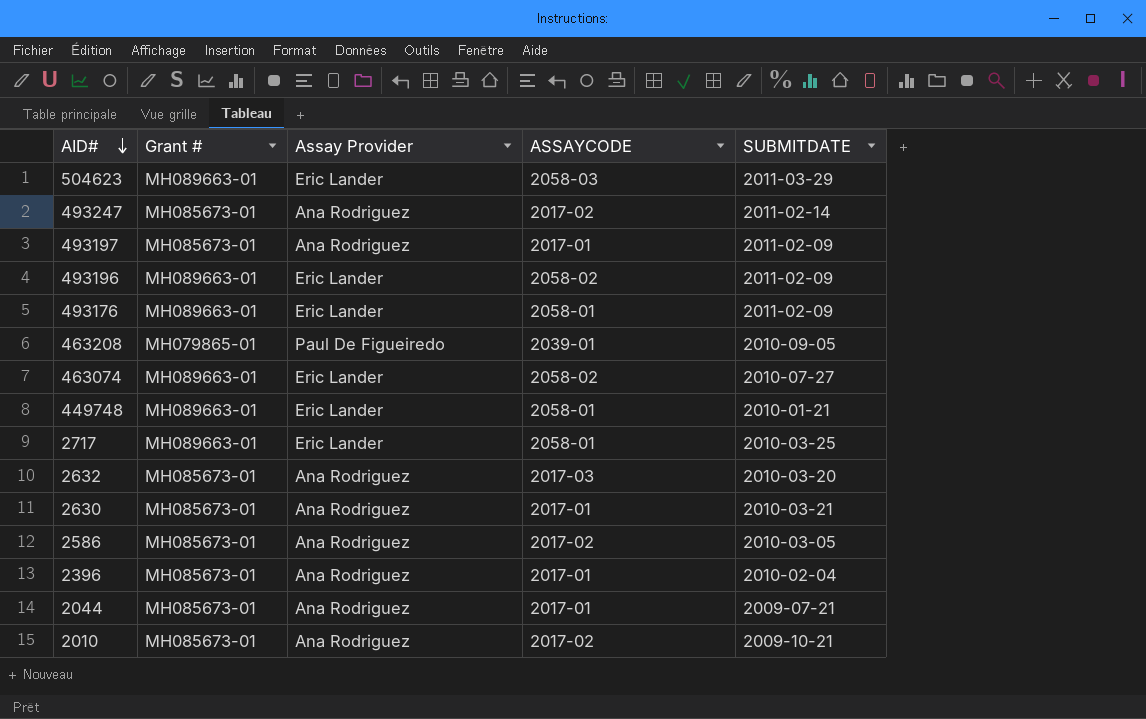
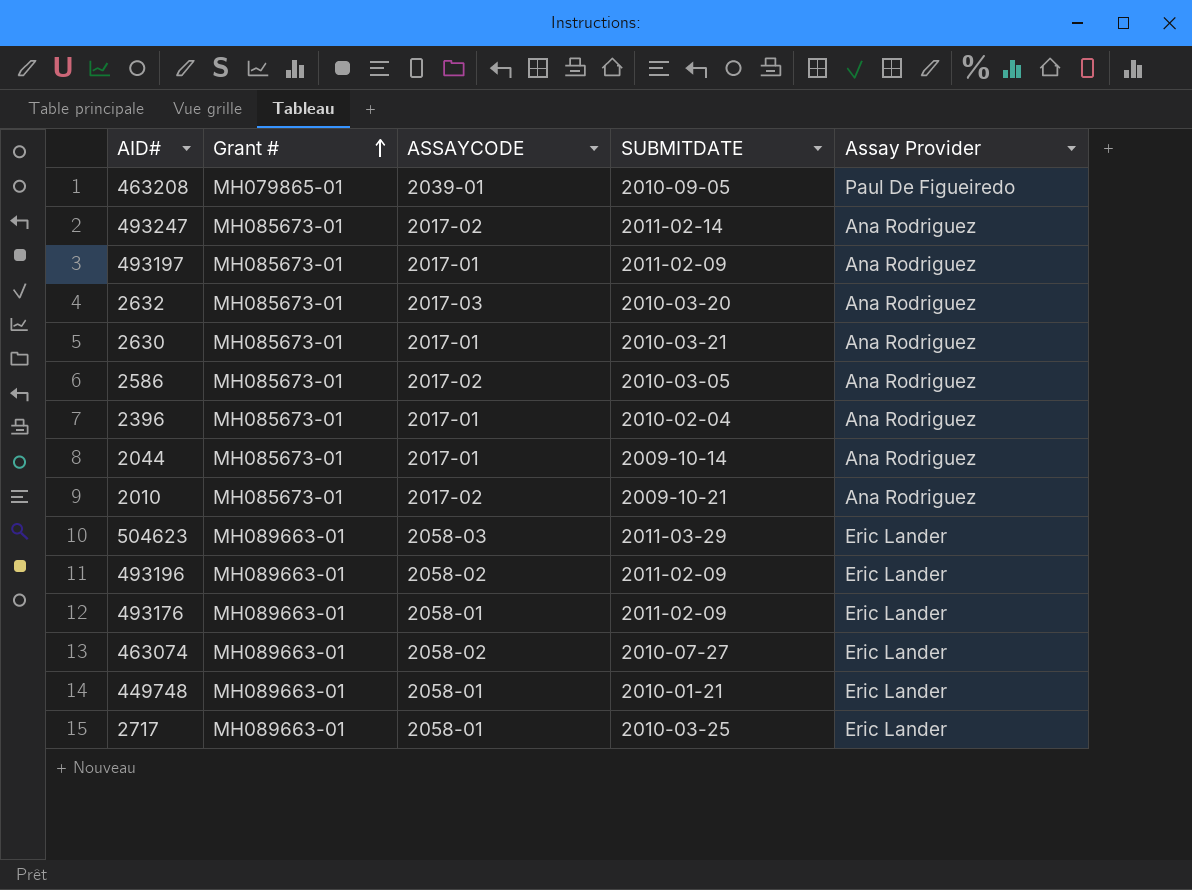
row order: AID# descending -> Grant # ascending
column Assay Provider | position: 3 -> 5
2044 | SUBMITDATE: 2009-07-21 -> 2009-10-14

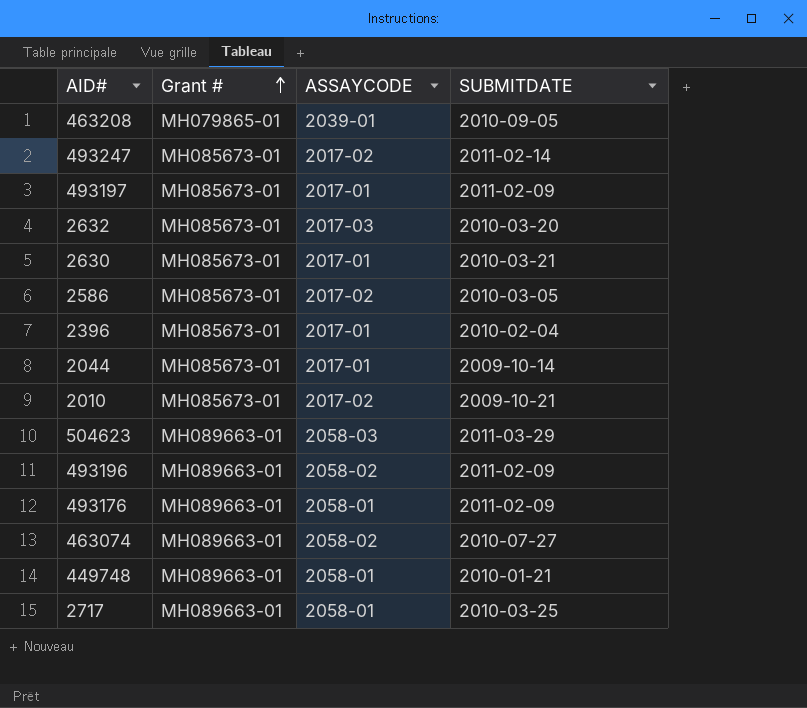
column Assay Provider | position: 5 -> none

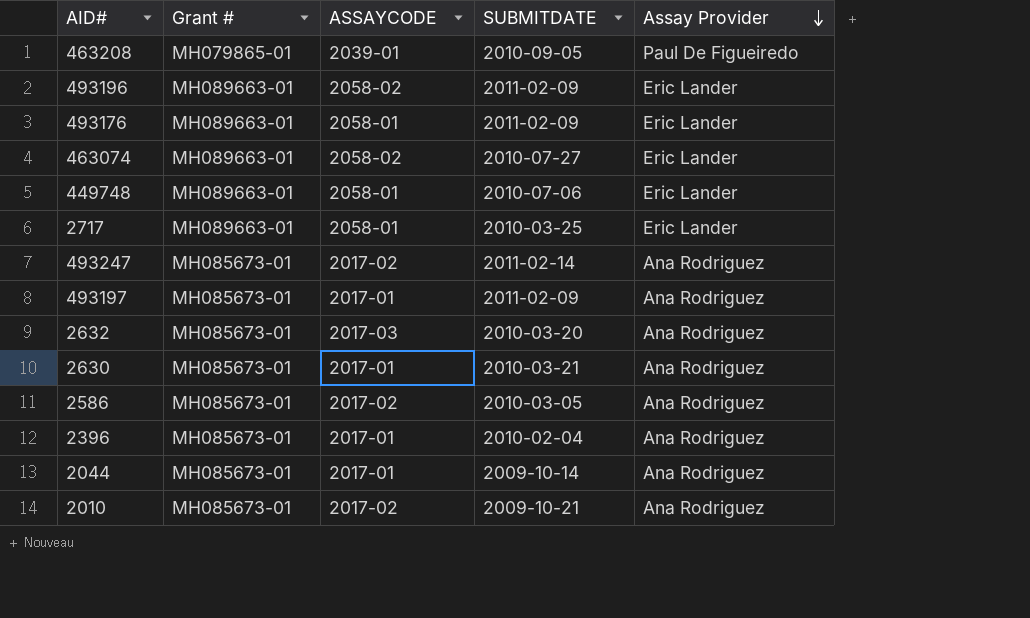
row order: Grant # ascending -> Assay Provider descending
column Assay Provider | position: none -> 5
row 504623: MH089663-01 | 2058-03 | 2011-03-29 -> none
449748 | SUBMITDATE: 2010-01-21 -> 2010-07-06

